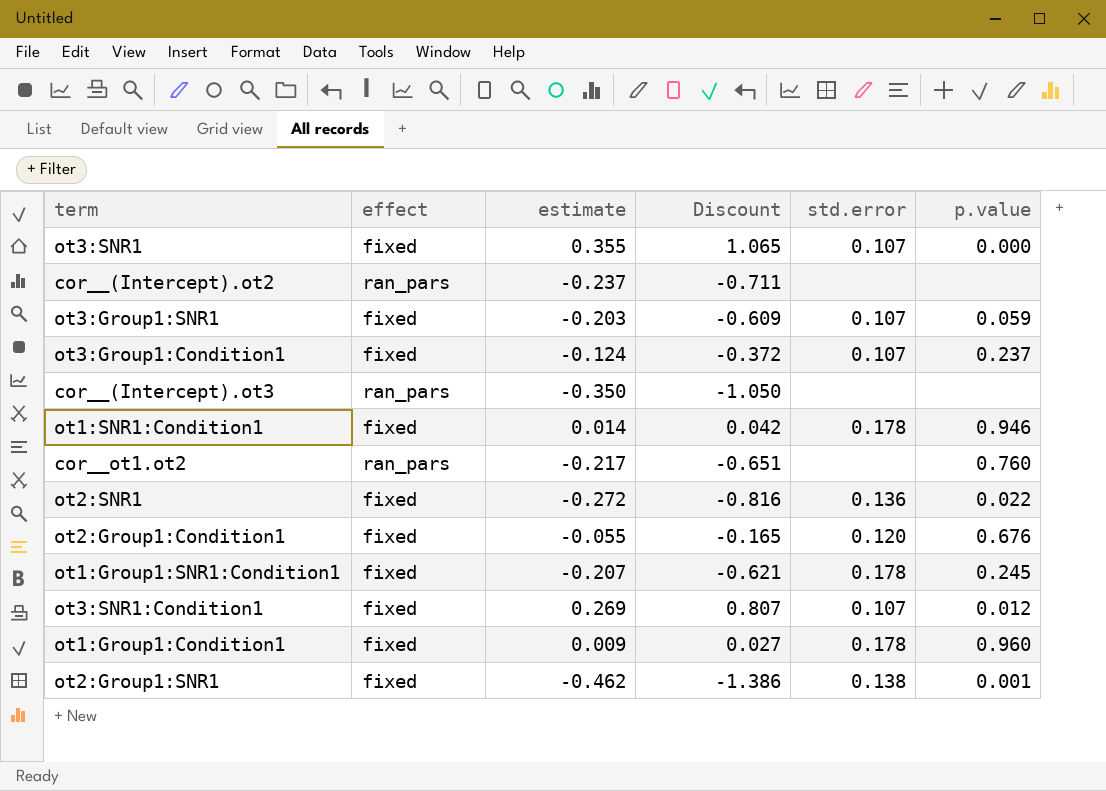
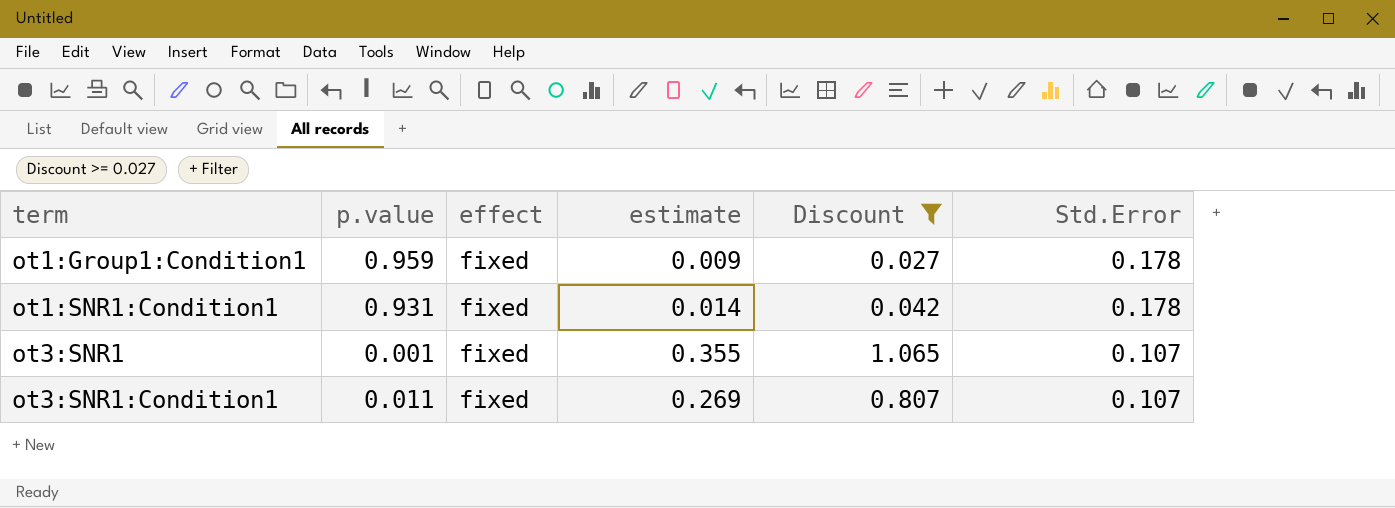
filter: none -> Discount >= 0.027
row order: none -> term ascending
column p.value | position: 6 -> 2
column name: std.error -> Std.Error
ot1:Group1:Condition1 | p.value: 0.960 -> 0.959
ot1:SNR1:Condition1 | p.value: 0.946 -> 0.931
ot3:SNR1 | p.value: 0.000 -> 0.001
ot3:SNR1:Condition1 | p.value: 0.012 -> 0.011

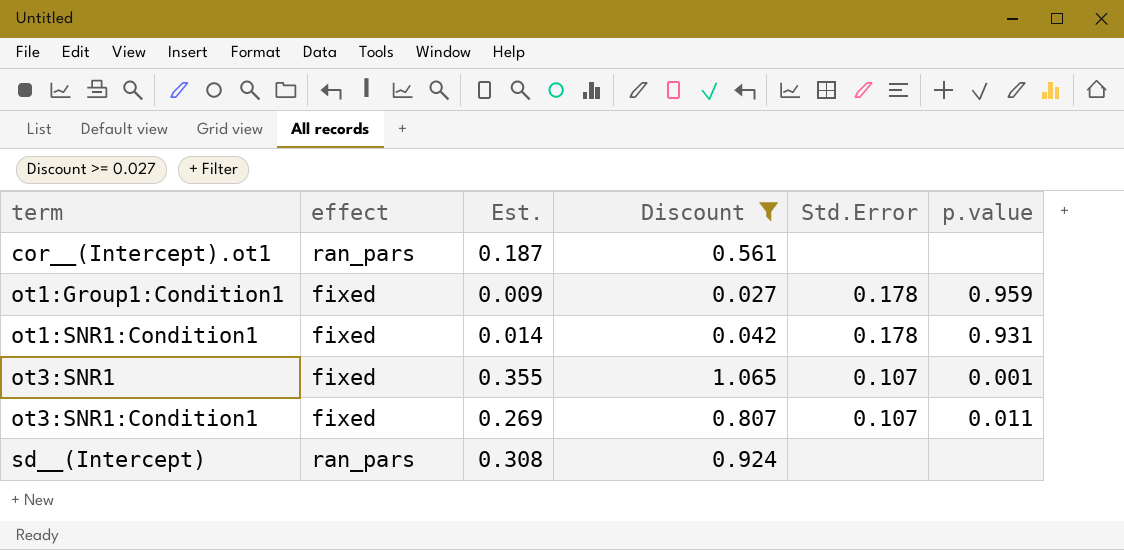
column name: estimate -> Est.
column p.value | position: 2 -> 6
row cor__(Intercept).ot1: none -> ran_pars | 0.187 | 0.561 | none | none
row sd__(Intercept): none -> ran_pars | 0.308 | 0.924 | none | none

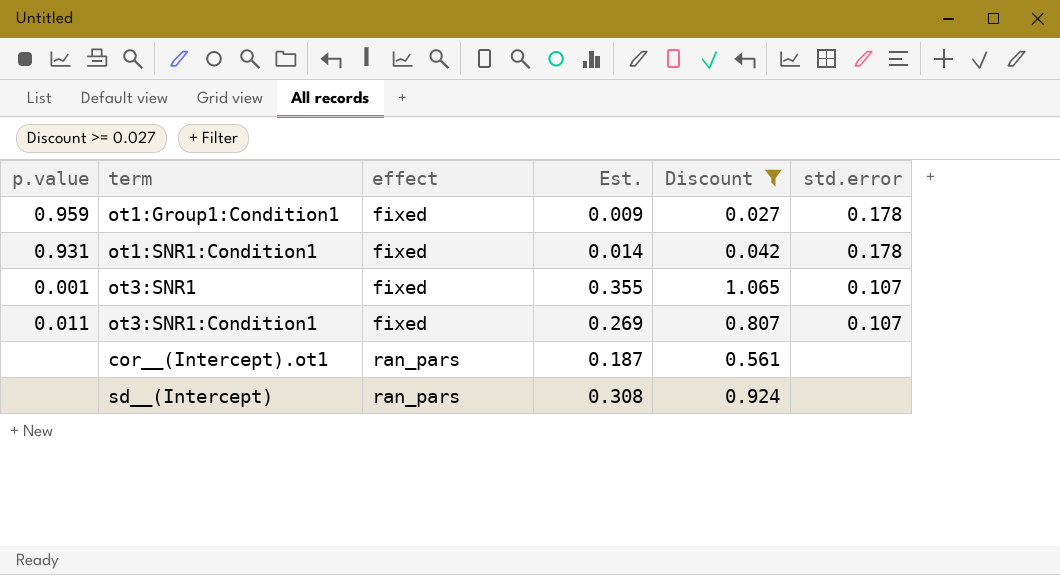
row order: term ascending -> effect ascending
column p.value | position: 6 -> 1
column name: Std.Error -> std.error

